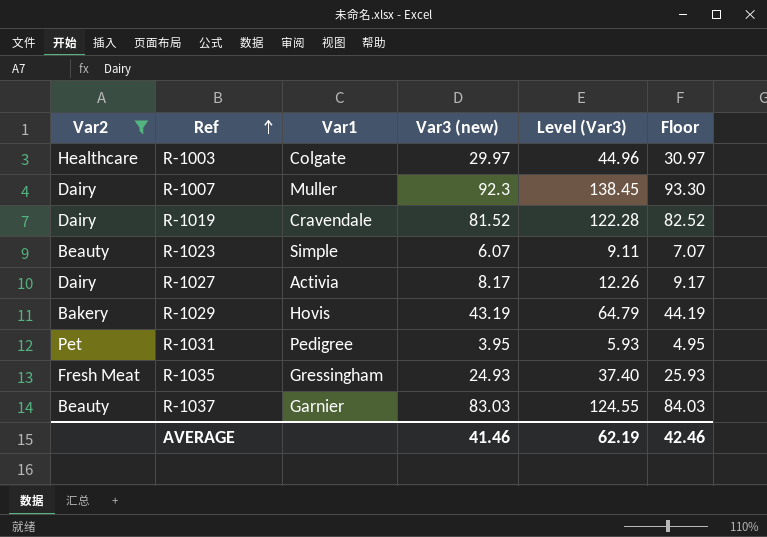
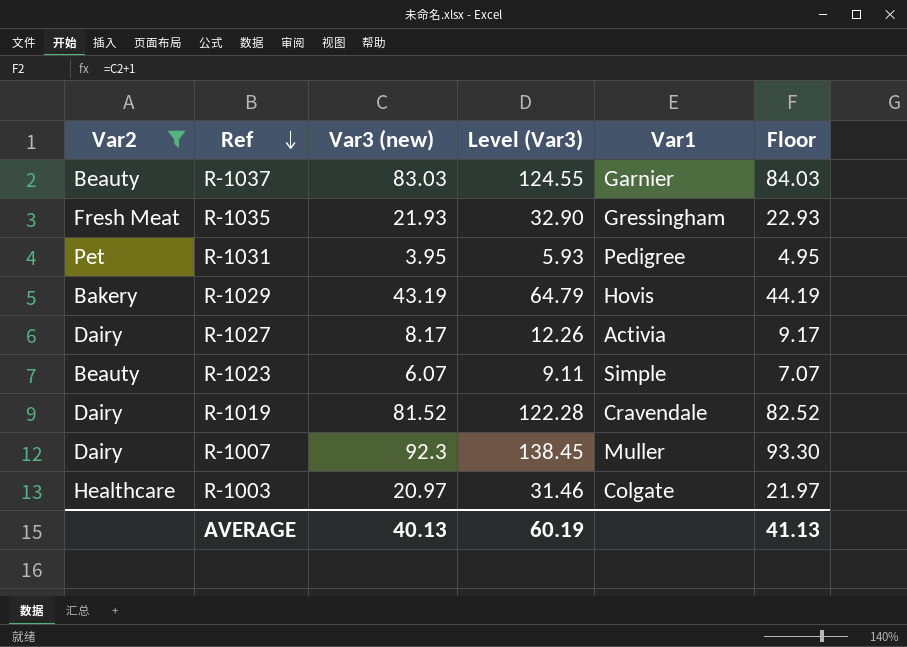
row order: Ref ascending -> Ref descending
column Var1 | position: 3 -> 5
R-1035 | Var3 (new): 24.93 -> 21.93
R-1035 | Level (Var3): 37.40 -> 32.90
R-1035 | Floor: 25.93 -> 22.93
R-1003 | Var3 (new): 29.97 -> 20.97
R-1003 | Level (Var3): 44.96 -> 31.46
R-1003 | Floor: 30.97 -> 21.97
AVERAGE | Var3 (new): 41.46 -> 40.13
AVERAGE | Level (Var3): 62.19 -> 60.19
AVERAGE | Floor: 42.46 -> 41.13

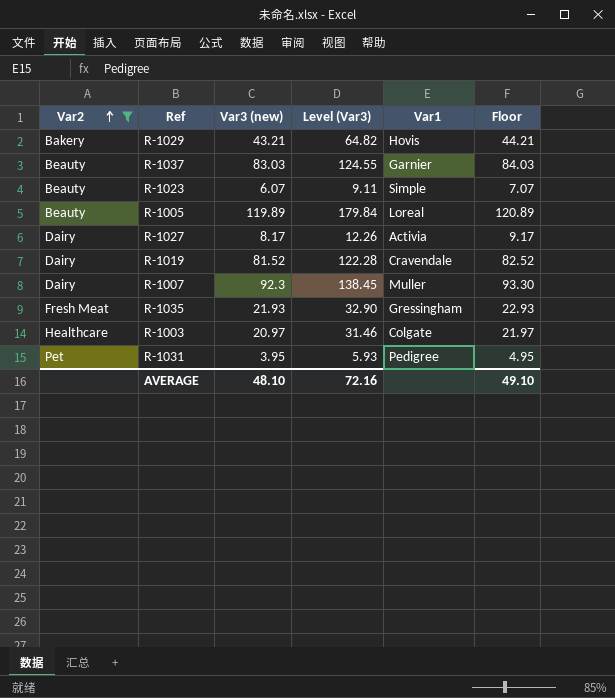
row order: Ref descending -> Var2 ascending
R-1029 | Var3 (new): 43.19 -> 43.21
R-1029 | Level (Var3): 64.79 -> 64.82
R-1029 | Floor: 44.19 -> 44.21
row R-1005: none -> Beauty | 119.89 | 179.84 | Loreal | 120.89
AVERAGE | Var3 (new): 40.13 -> 48.10
AVERAGE | Level (Var3): 60.19 -> 72.16
AVERAGE | Floor: 41.13 -> 49.10

